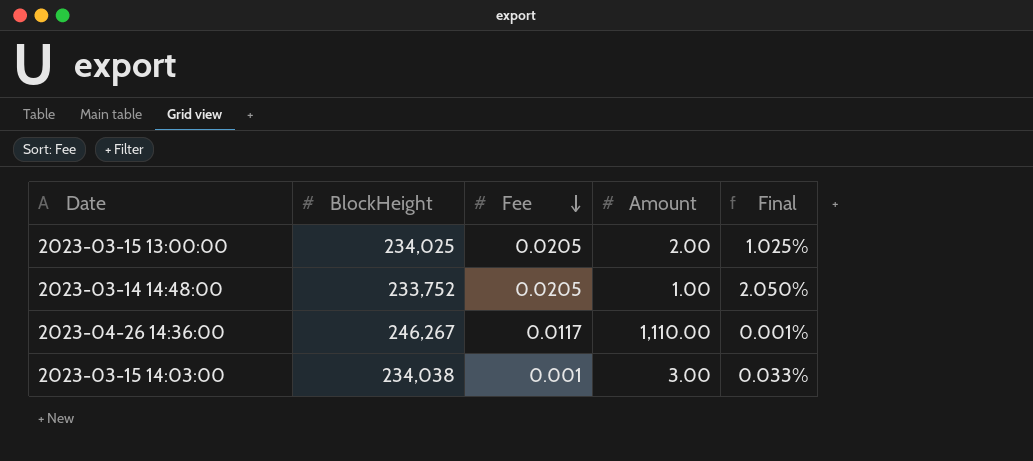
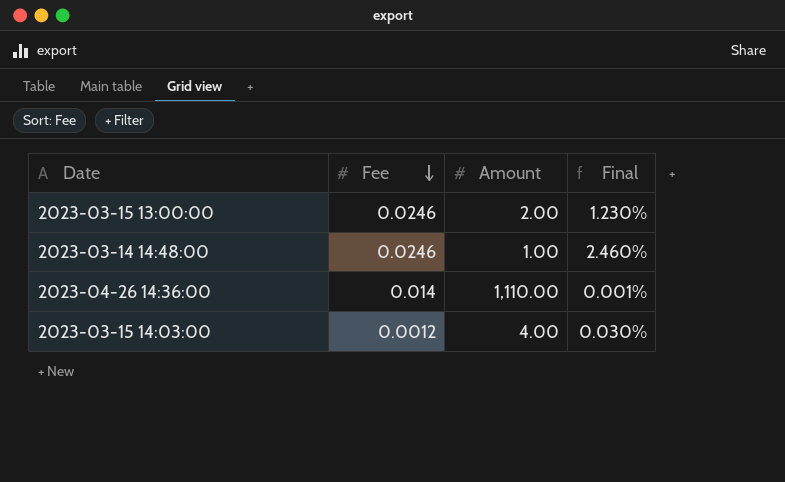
column BlockHeight | position: 2 -> none
2023-03-15 13:00:00 | Fee: 0.0205 -> 0.0246
2023-03-15 13:00:00 | Final: 1.025% -> 1.230%
2023-03-14 14:48:00 | Fee: 0.0205 -> 0.0246
2023-03-14 14:48:00 | Final: 2.050% -> 2.460%
2023-04-26 14:36:00 | Fee: 0.0117 -> 0.014
2023-03-15 14:03:00 | Fee: 0.001 -> 0.0012
2023-03-15 14:03:00 | Amount: 3.00 -> 4.00
2023-03-15 14:03:00 | Final: 0.033% -> 0.030%

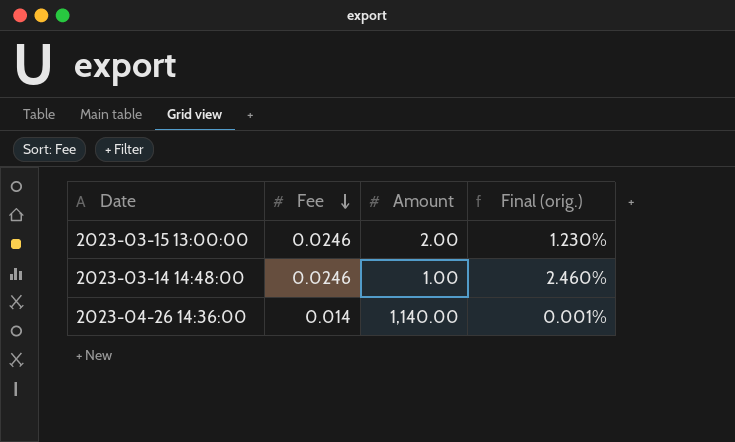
column name: Final -> Final (orig.)
row 2023-03-15 14:03:00: 0.0012 | 4.00 | 0.030% -> none
2023-04-26 14:36:00 | Amount: 1,110.00 -> 1,140.00

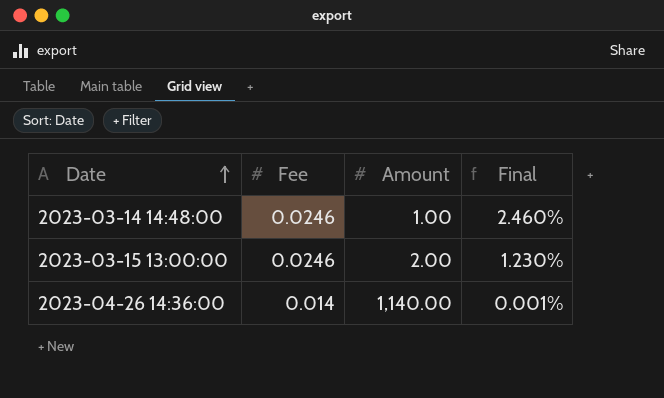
row order: Fee descending -> Date ascending
column name: Final (orig.) -> Final

